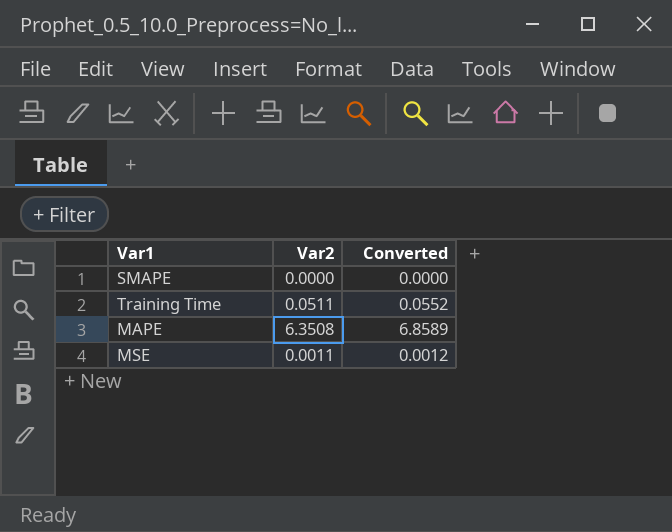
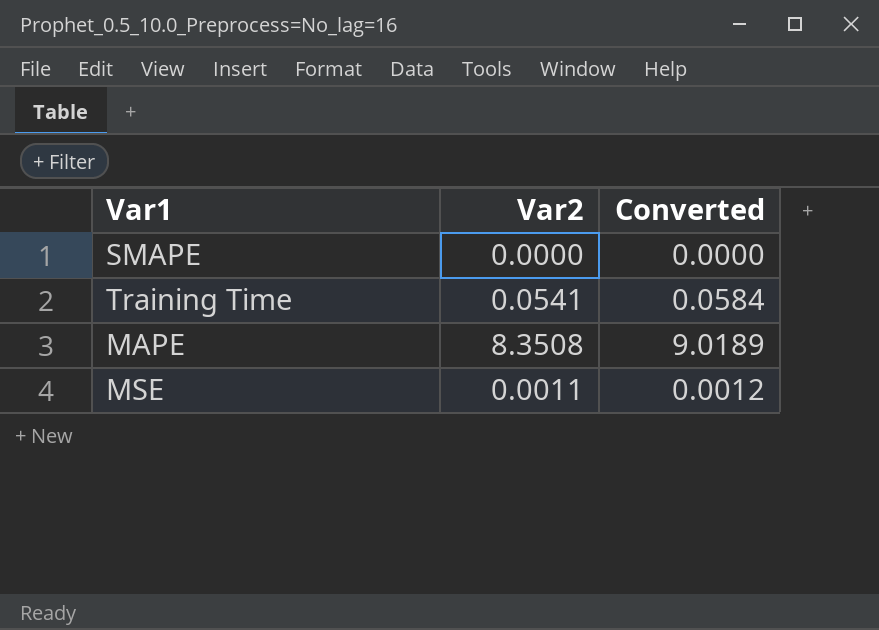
Training Time | Var2: 0.0511 -> 0.0541
Training Time | Converted: 0.0552 -> 0.0584
MAPE | Var2: 6.3508 -> 8.3508
MAPE | Converted: 6.8589 -> 9.0189

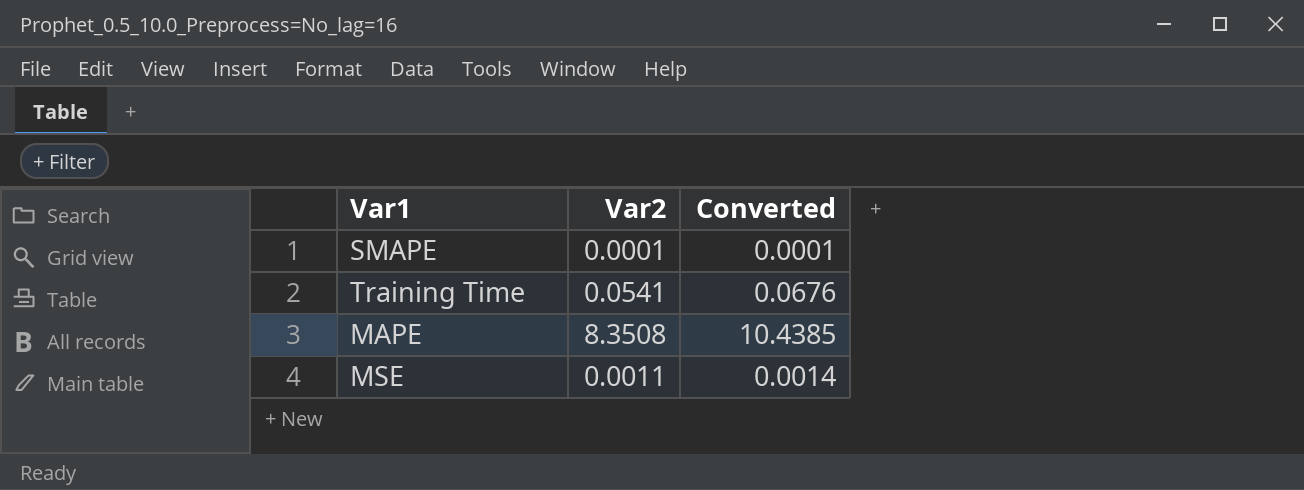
column Converted | formula: [Var2] * 1.08 -> [Var2] * 1.25
SMAPE | Var2: 0.0000 -> 0.0001

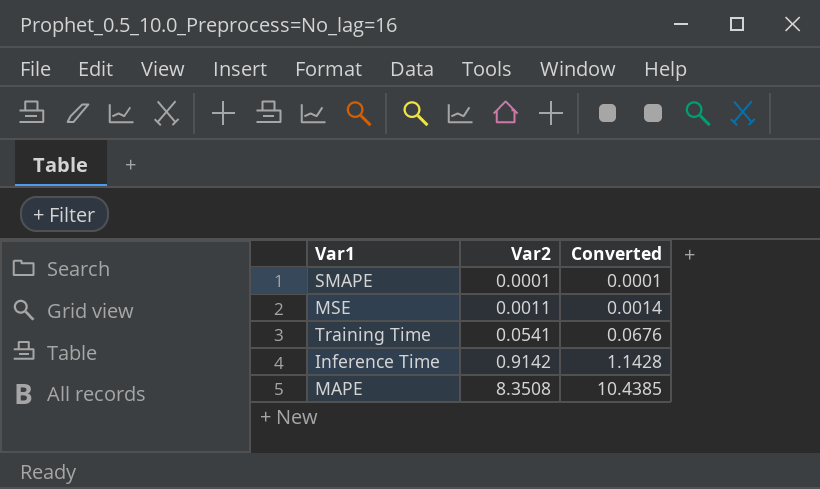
row order: none -> Var2 ascending
row Inference Time: none -> 0.9142 | 1.1428

